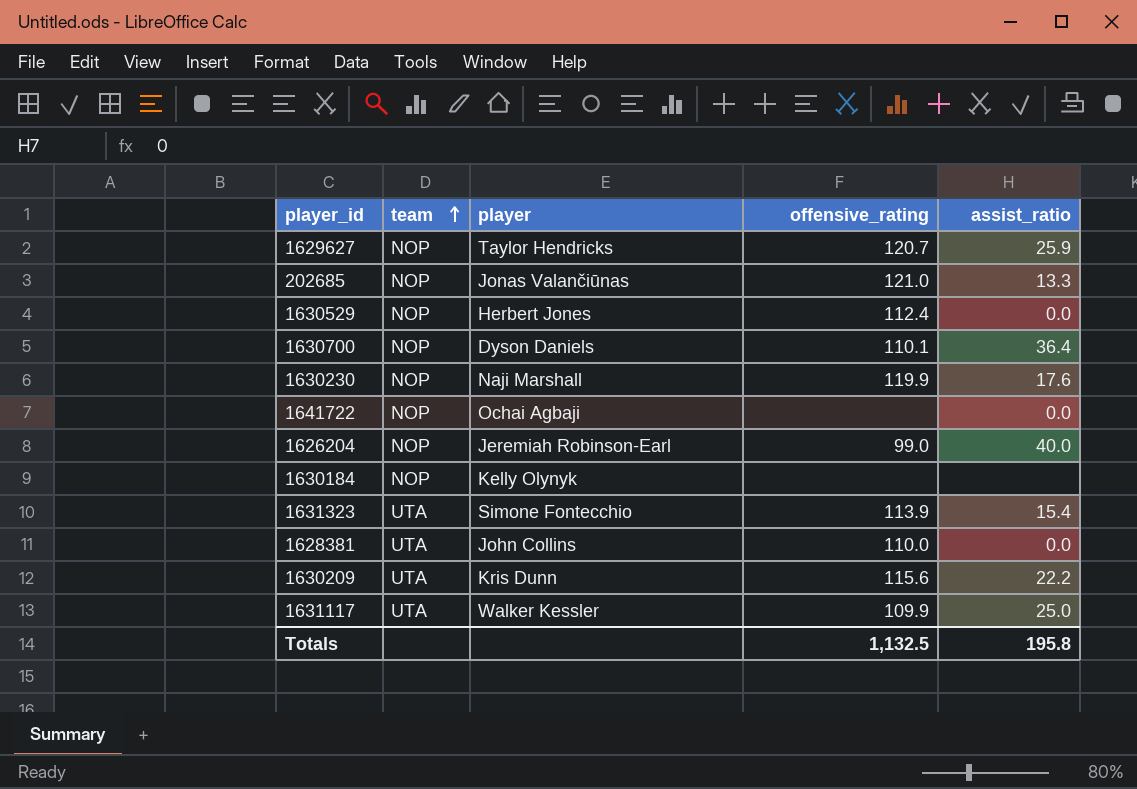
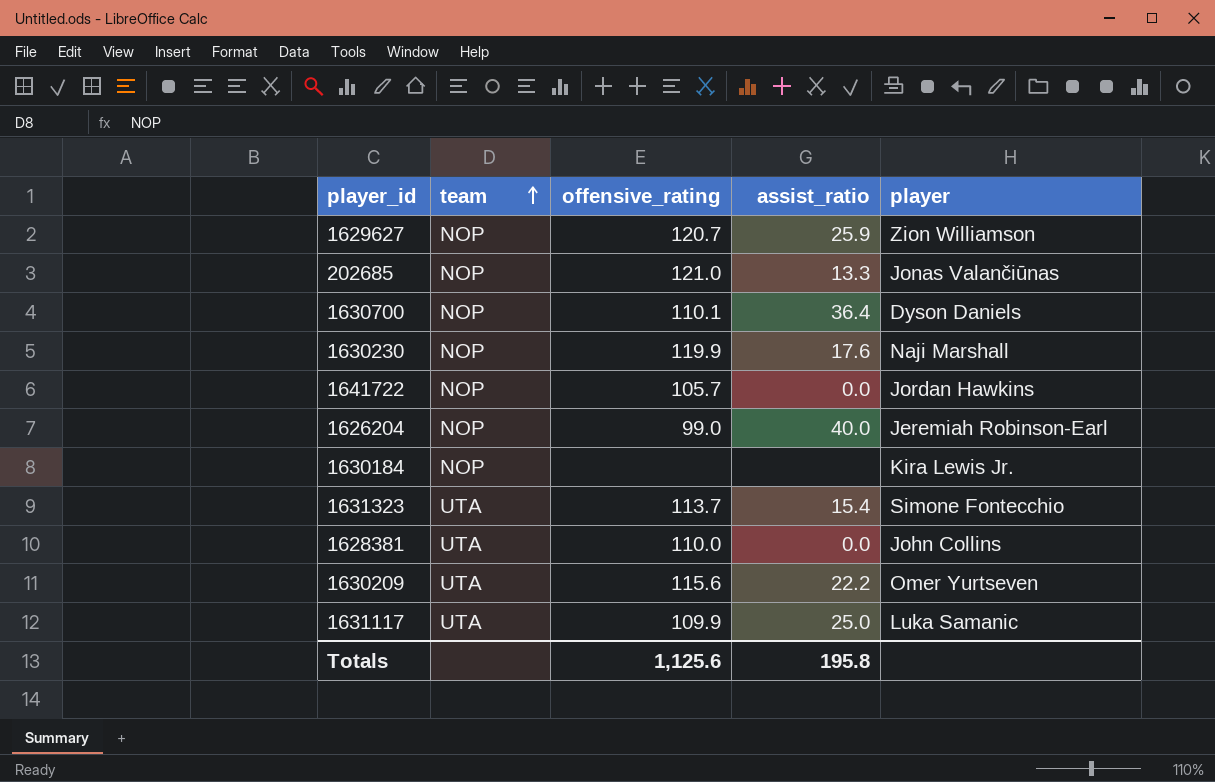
column player | position: 3 -> 5
row 1630529: NOP | Herbert Jones | 112.4 | 0.0 -> none
1629627 | player: Taylor Hendricks -> Zion Williamson
1641722 | offensive_rating: none -> 105.7
1641722 | player: Ochai Agbaji -> Jordan Hawkins
1630184 | player: Kelly Olynyk -> Kira Lewis Jr.
1631323 | offensive_rating: 113.9 -> 113.7
1630209 | player: Kris Dunn -> Omer Yurtseven
1631117 | player: Walker Kessler -> Luka Samanic
Totals | offensive_rating: 1,132.5 -> 1,125.6

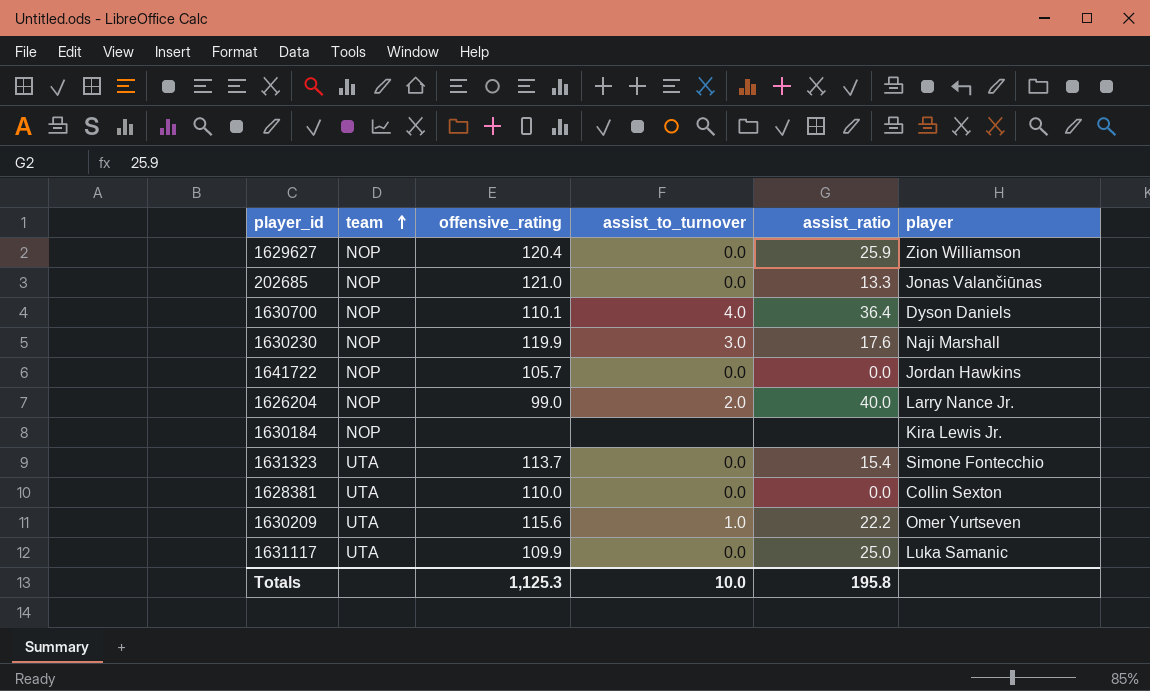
column assist_to_turnover | position: none -> 4
1629627 | offensive_rating: 120.7 -> 120.4
1626204 | player: Jeremiah Robinson-Earl -> Larry Nance Jr.
1628381 | player: John Collins -> Collin Sexton
Totals | offensive_rating: 1,125.6 -> 1,125.3

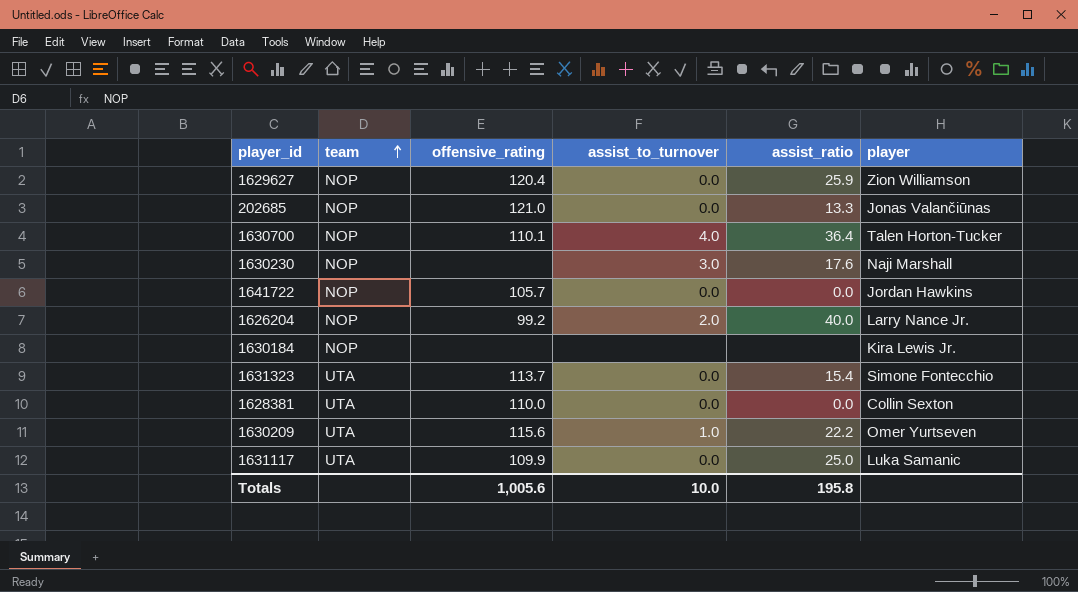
1630700 | player: Dyson Daniels -> Talen Horton-Tucker
1630230 | offensive_rating: 119.9 -> none
1626204 | offensive_rating: 99.0 -> 99.2
Totals | offensive_rating: 1,125.3 -> 1,005.6

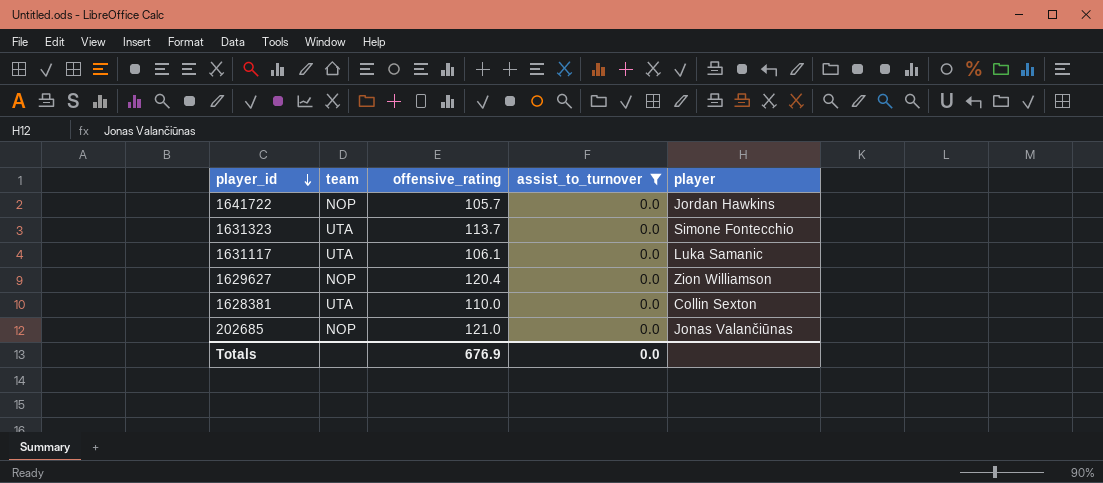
filter: none -> assist_to_turnover = 0.0
row order: team ascending -> player_id descending
column assist_ratio | position: 5 -> none
1631117 | offensive_rating: 109.9 -> 106.1
Totals | offensive_rating: 1,005.6 -> 676.9
Totals | assist_to_turnover: 10.0 -> 0.0

